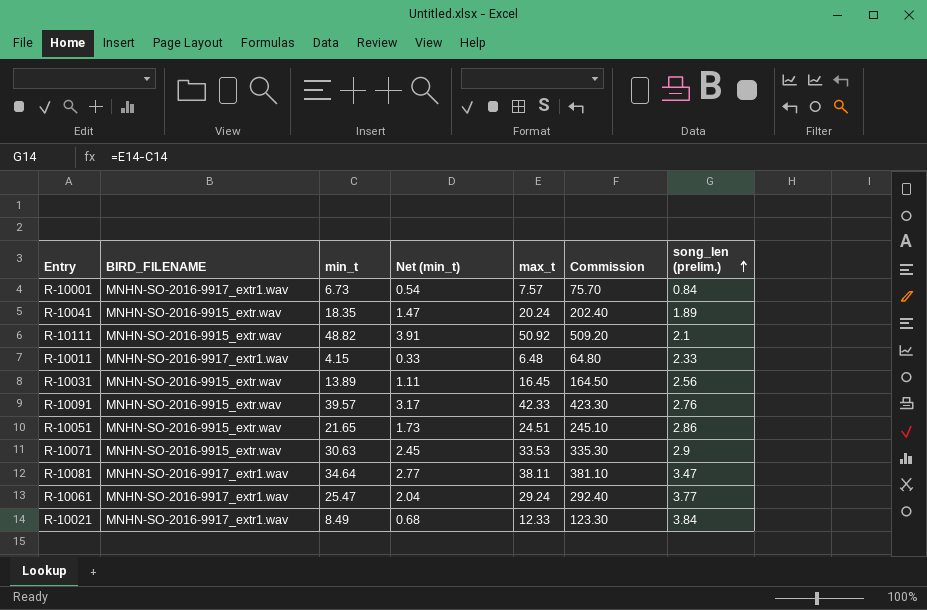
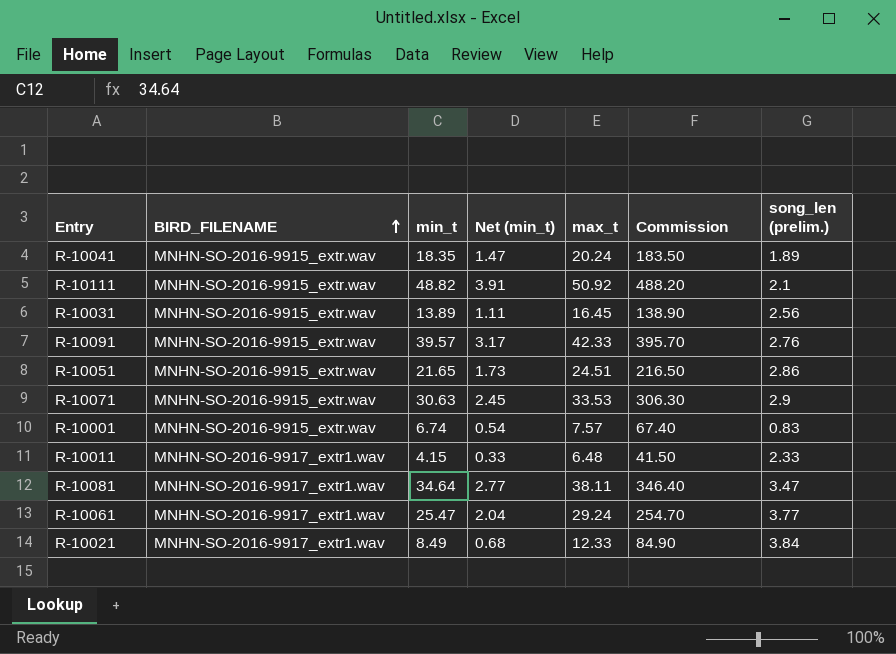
row order: song_len (prelim.) ascending -> BIRD_FILENAME ascending
column Commission | formula: [max_t] * 10 -> [min_t] * 10
R-10001 | BIRD_FILENAME: MNHN-SO-2016-9917_extr1.wav -> MNHN-SO-2016-9915_extr.wav
R-10001 | min_t: 6.73 -> 6.74
R-10001 | song_len (prelim.): 0.84 -> 0.83

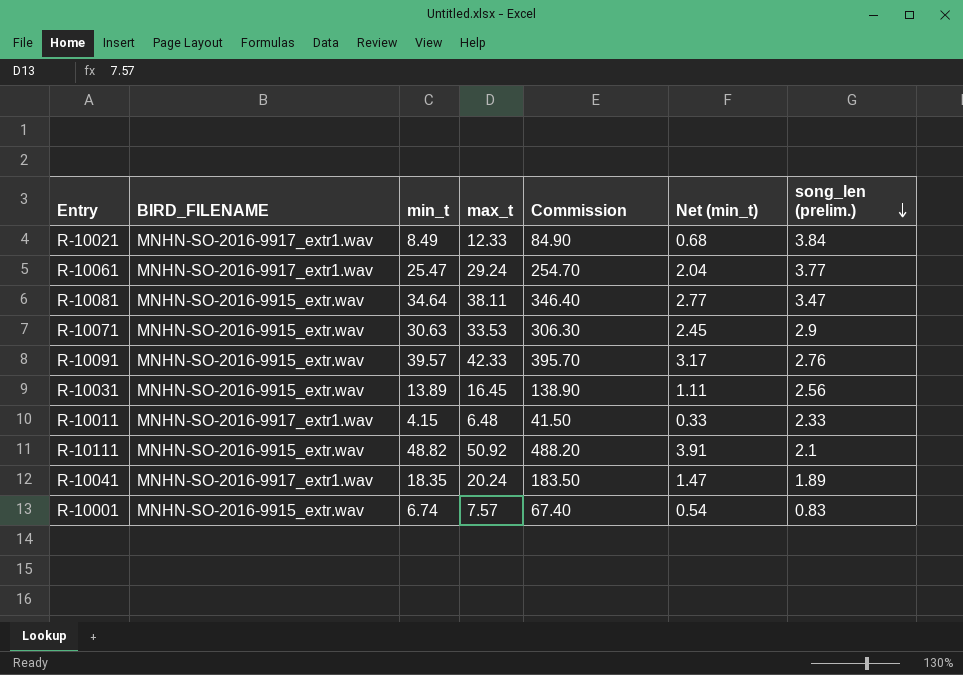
row order: BIRD_FILENAME ascending -> song_len (prelim.) descending
column Net (min_t) | position: 4 -> 6
row R-10051: MNHN-SO-2016-9915_extr.wav | 21.65 | 1.73 | 24.51 | 216.50 | 2.86 -> none
R-10081 | BIRD_FILENAME: MNHN-SO-2016-9917_extr1.wav -> MNHN-SO-2016-9915_extr.wav
R-10041 | BIRD_FILENAME: MNHN-SO-2016-9915_extr.wav -> MNHN-SO-2016-9917_extr1.wav

